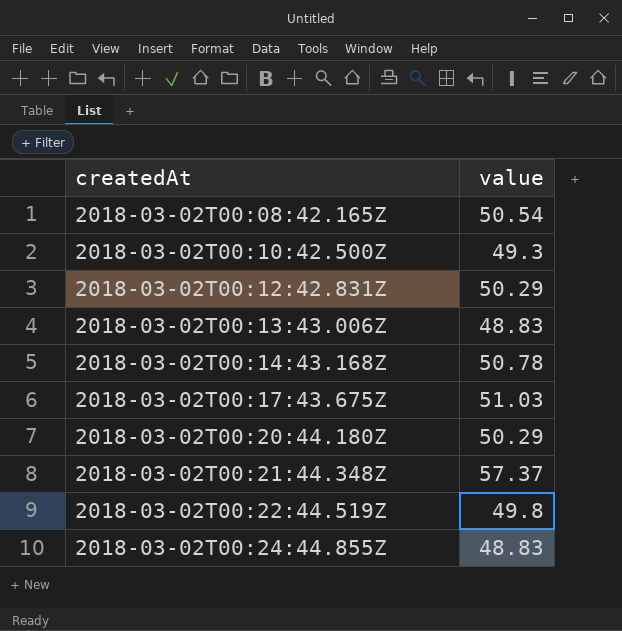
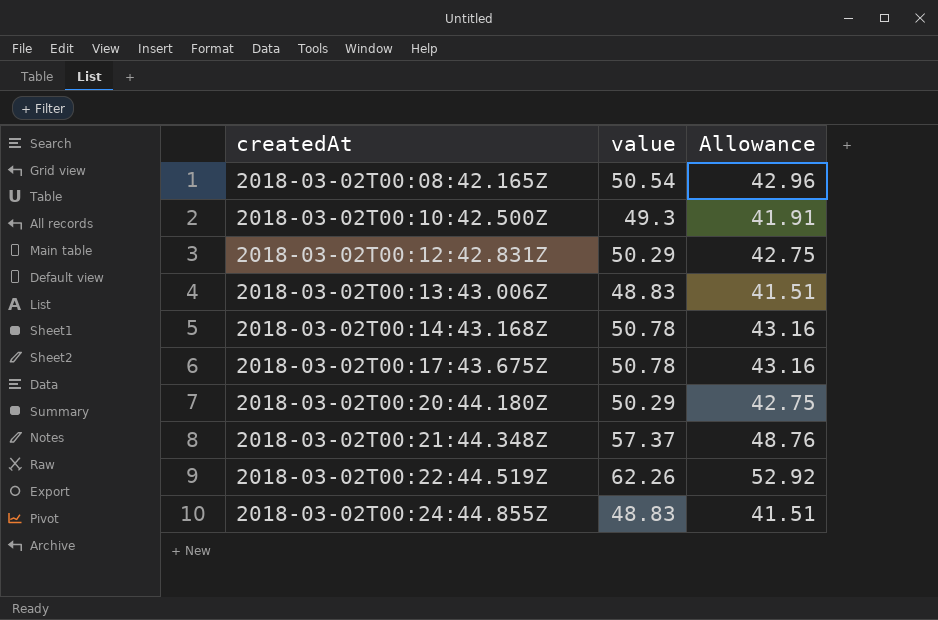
column Allowance | formula: none -> [value] * 0.85
2018-03-02T00:17:43.675Z | value: 51.03 -> 50.78
2018-03-02T00:22:44.519Z | value: 49.8 -> 62.26

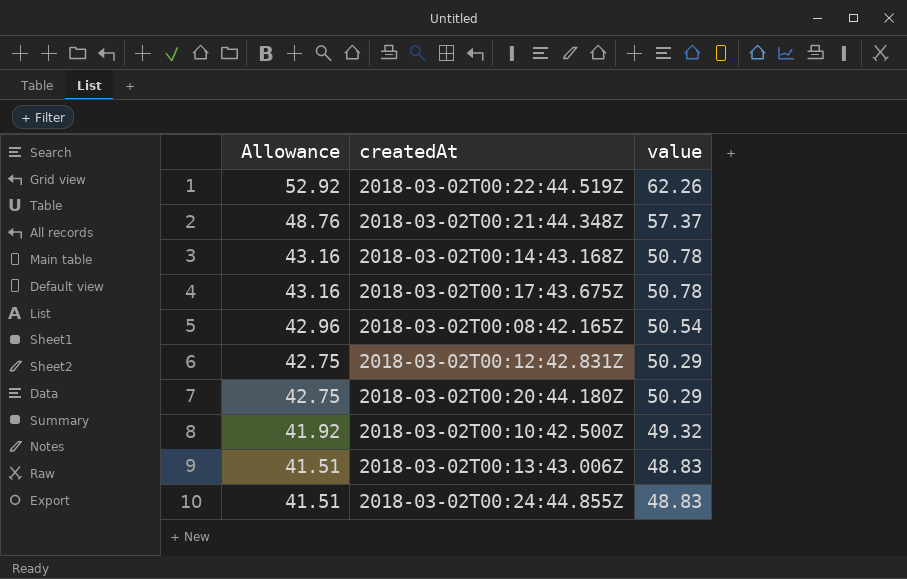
row order: createdAt ascending -> Allowance descending
column Allowance | position: 3 -> 1
2018-03-02T00:10:42.500Z | Allowance: 41.91 -> 41.92
2018-03-02T00:10:42.500Z | value: 49.3 -> 49.32

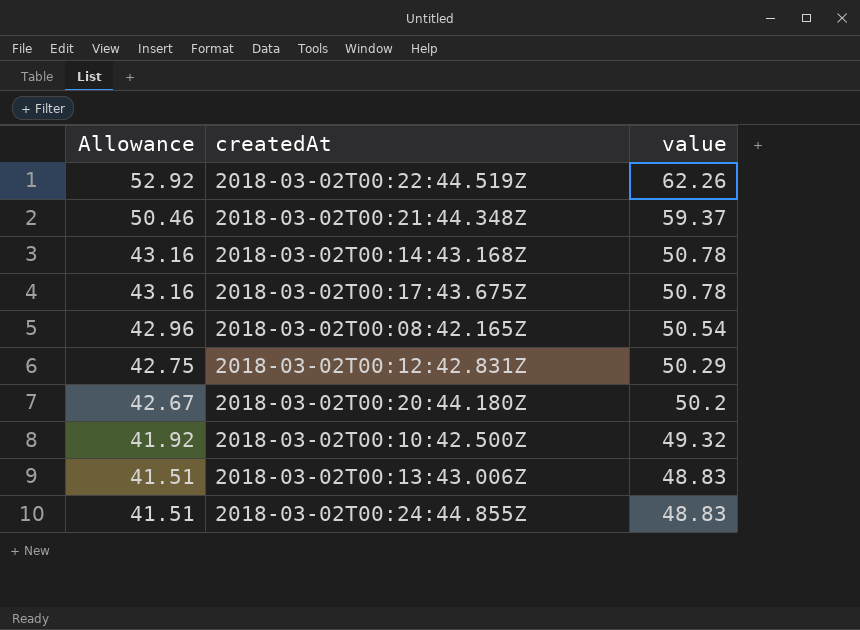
2018-03-02T00:21:44.348Z | Allowance: 48.76 -> 50.46
2018-03-02T00:21:44.348Z | value: 57.37 -> 59.37
2018-03-02T00:20:44.180Z | Allowance: 42.75 -> 42.67
2018-03-02T00:20:44.180Z | value: 50.29 -> 50.2

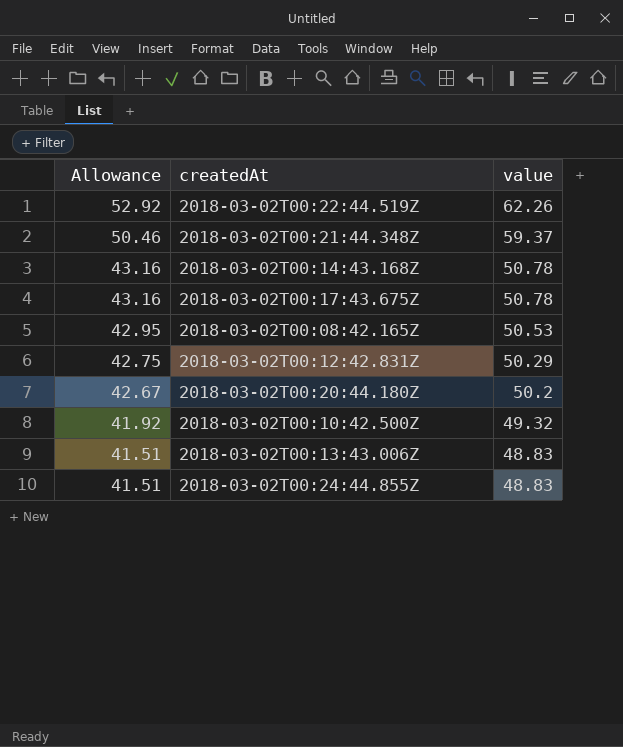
2018-03-02T00:08:42.165Z | Allowance: 42.96 -> 42.95
2018-03-02T00:08:42.165Z | value: 50.54 -> 50.53

